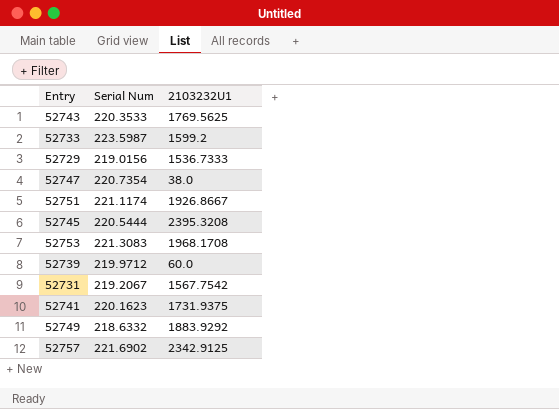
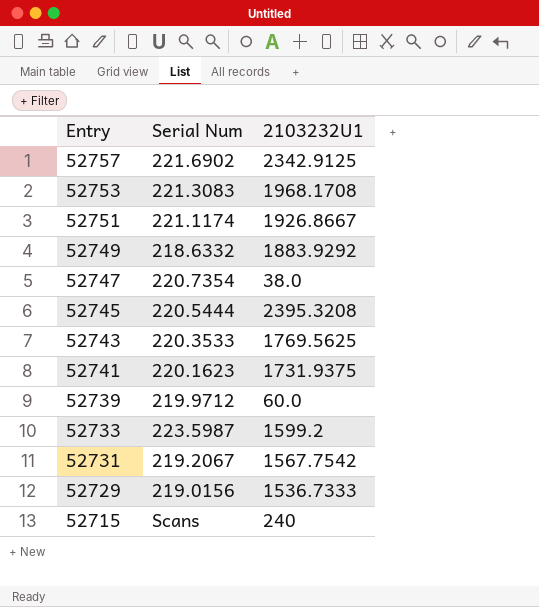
row order: none -> Entry descending
row 52715: none -> Scans | 240

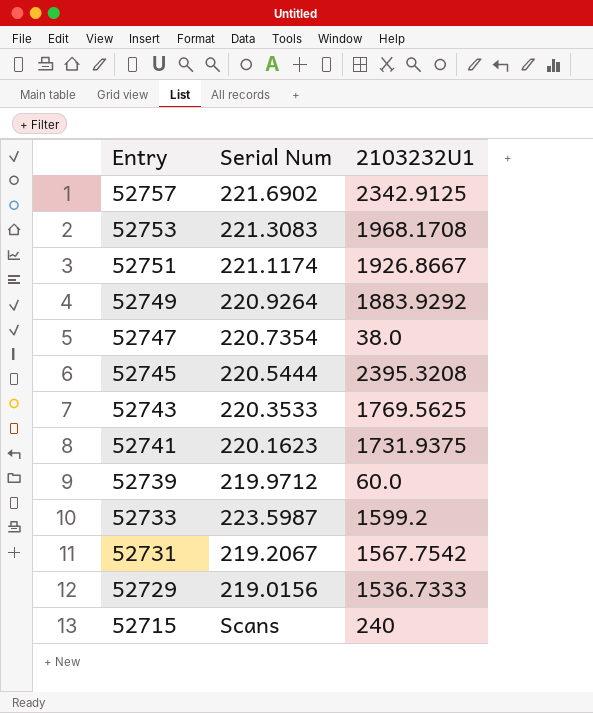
52749 | Serial Num: 218.6332 -> 220.9264

